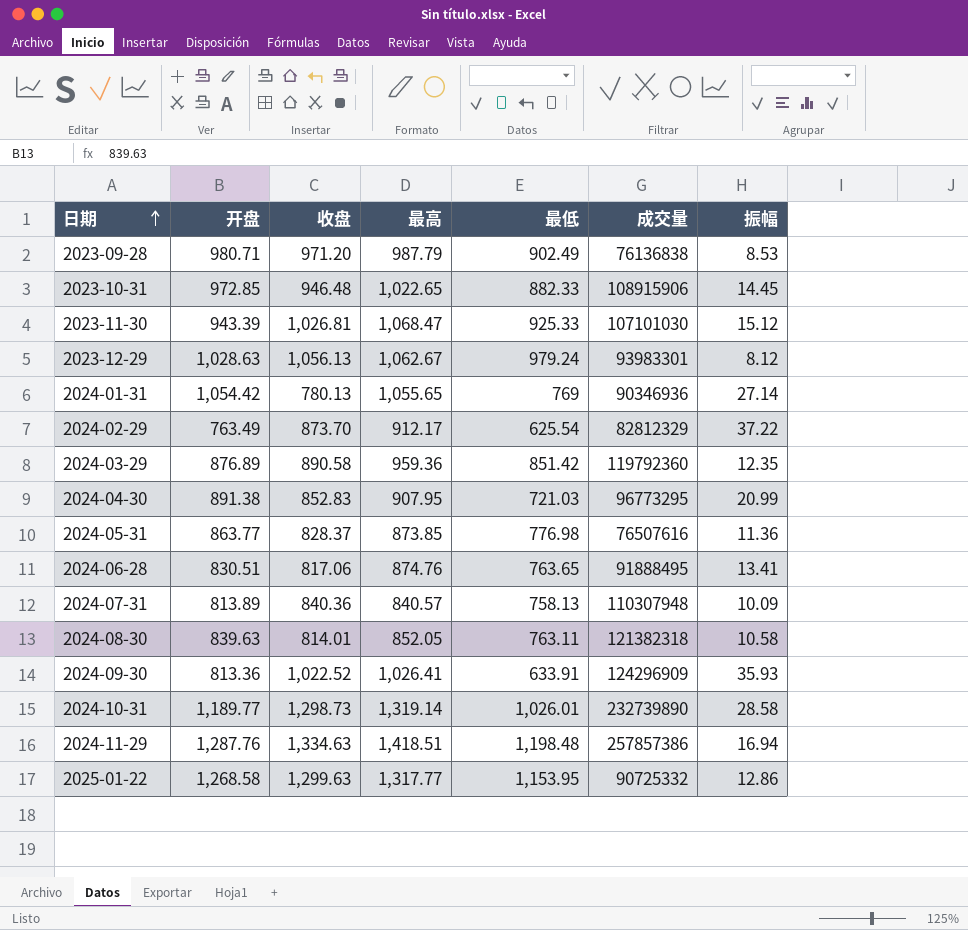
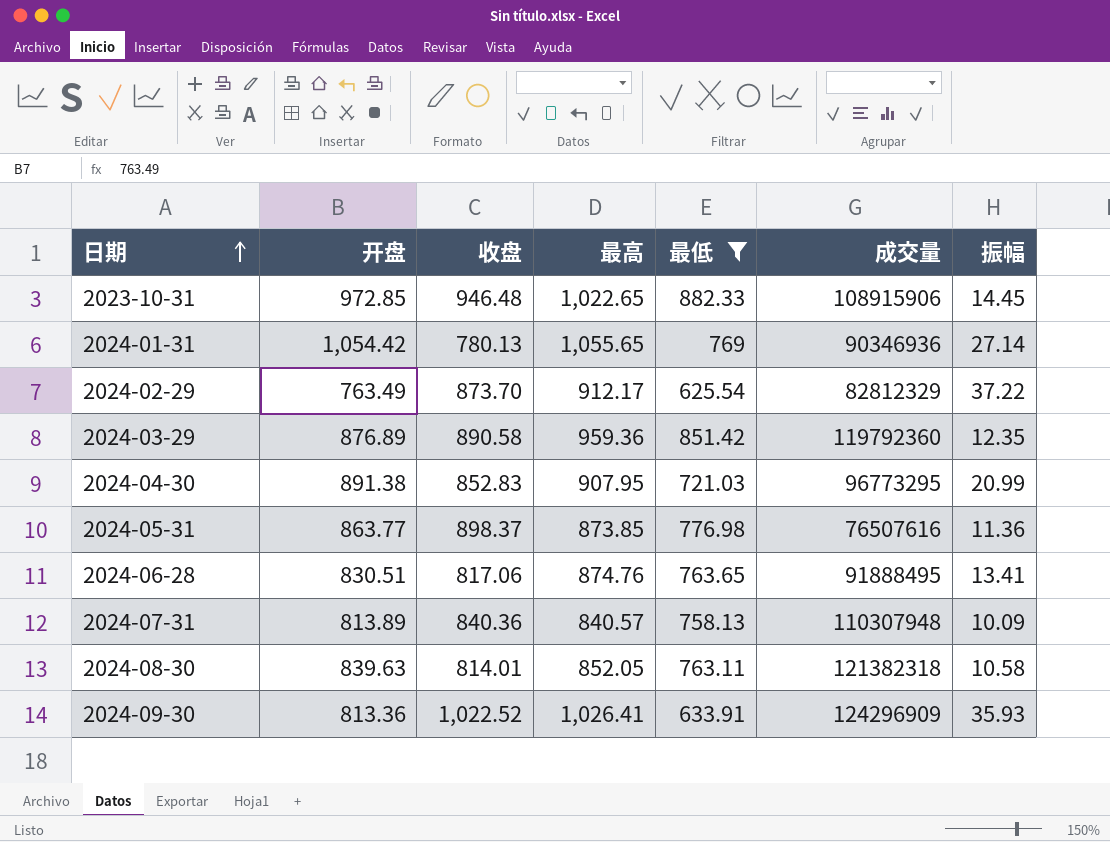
filter: none -> 最低 <= 882.33
2024-05-31 | 收盘: 828.37 -> 898.37

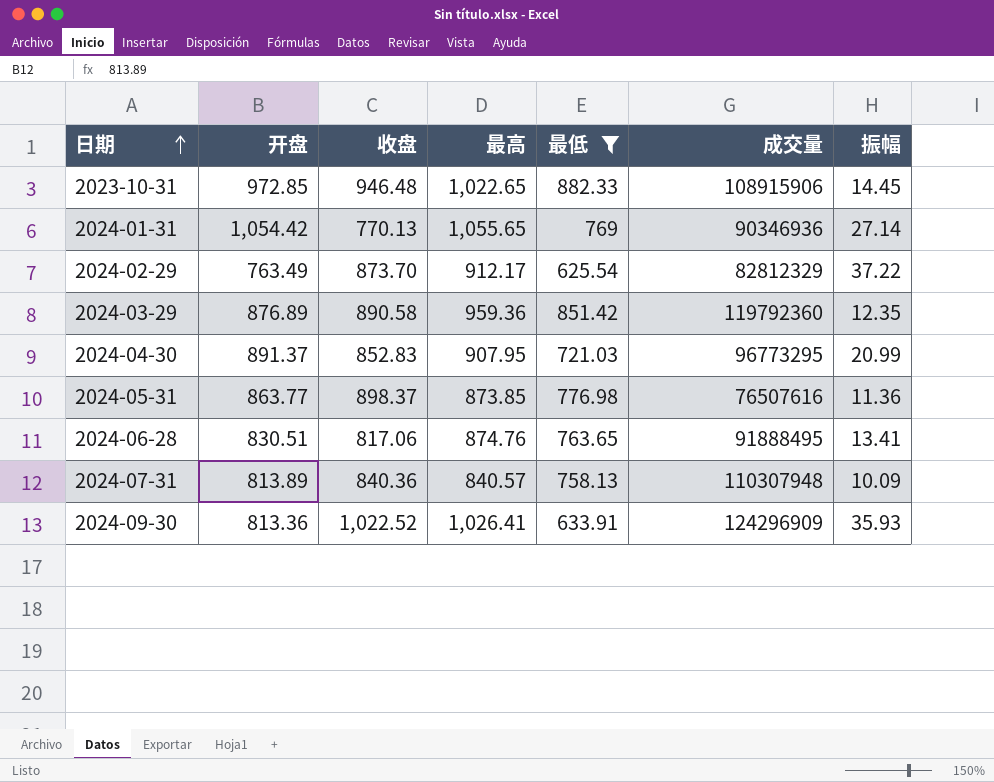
row 2024-08-30: 839.63 | 814.01 | 852.05 | 763.11 | 121382318 | 10.58 -> none
2024-01-31 | 收盘: 780.13 -> 770.13
2024-04-30 | 开盘: 891.38 -> 891.37

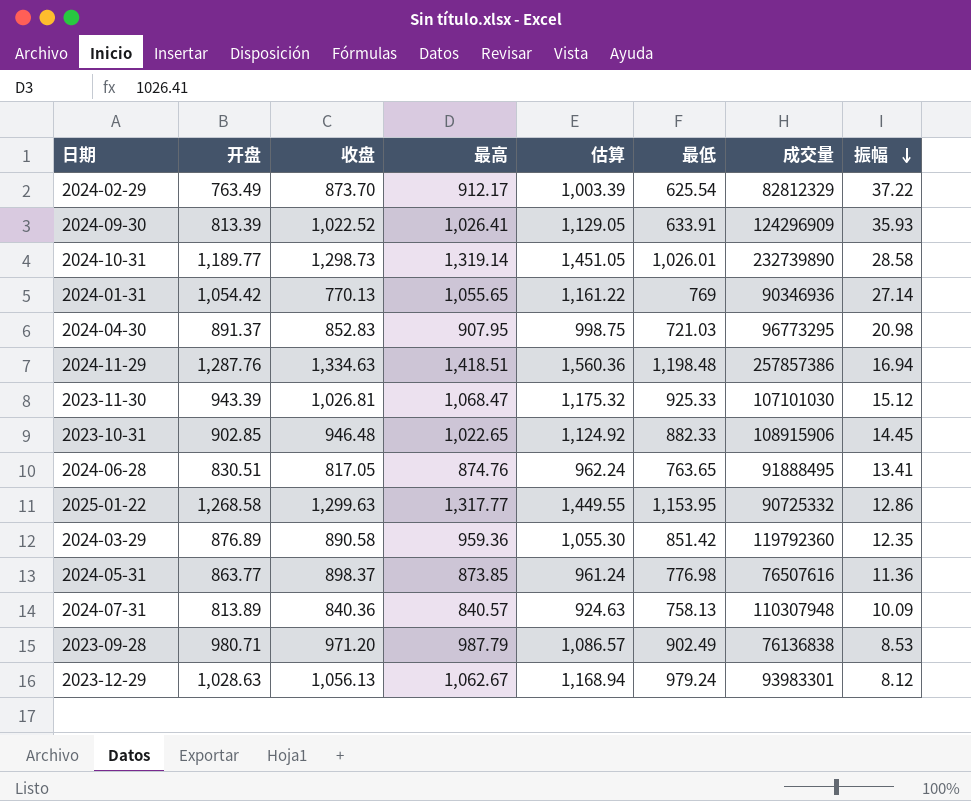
filter: 最低 <= 882.33 -> none
row order: 日期 ascending -> 振幅 descending
column 估算 | formula: none -> [最高] * 1.1
2024-09-30 | 开盘: 813.36 -> 813.39
2024-04-30 | 振幅: 20.99 -> 20.98
2023-10-31 | 开盘: 972.85 -> 902.85
2024-06-28 | 收盘: 817.06 -> 817.05

